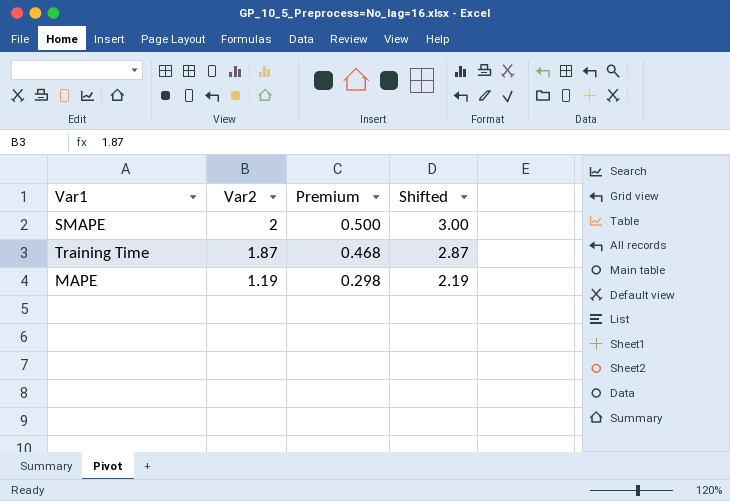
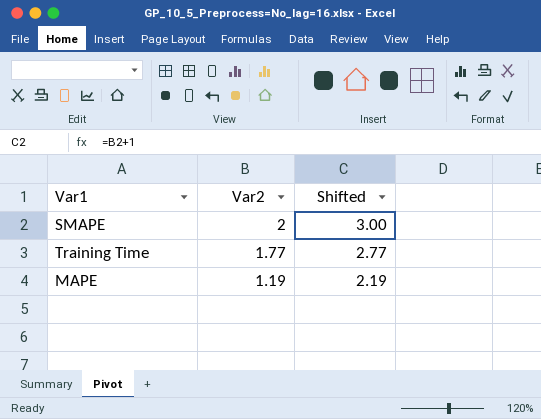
column Premium | formula: [Var2] * 0.25 -> none
Training Time | Var2: 1.87 -> 1.77
Training Time | Shifted: 2.87 -> 2.77

